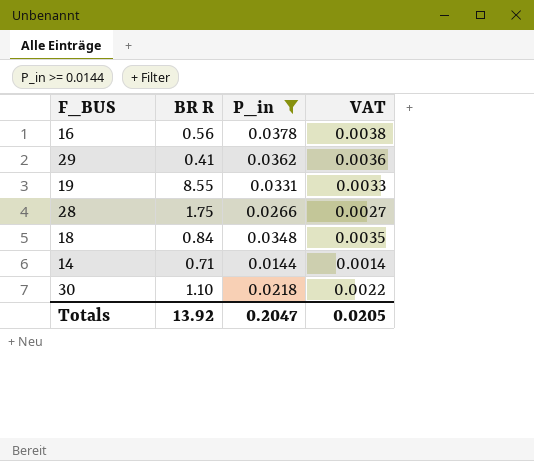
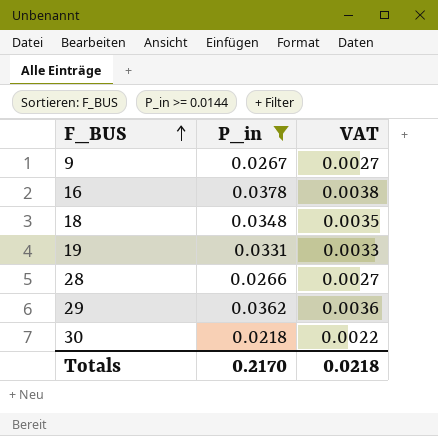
row order: none -> F_BUS ascending
column BR R | position: 2 -> none
row 14: 0.71 | 0.0144 | 0.0014 -> none
row 9: none -> 0.0267 | 0.0027
Totals | P_in: 0.2047 -> 0.2170
Totals | VAT: 0.0205 -> 0.0218

